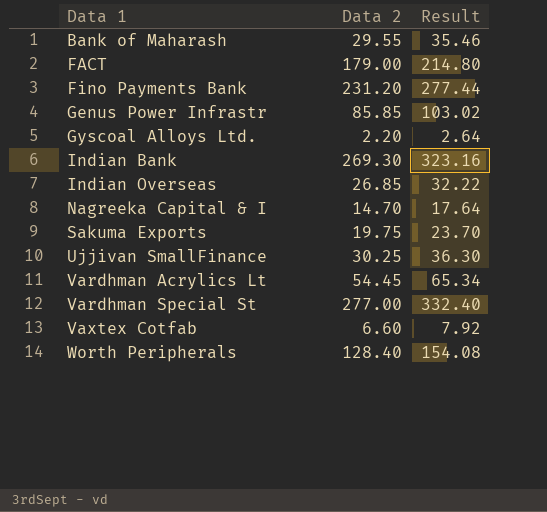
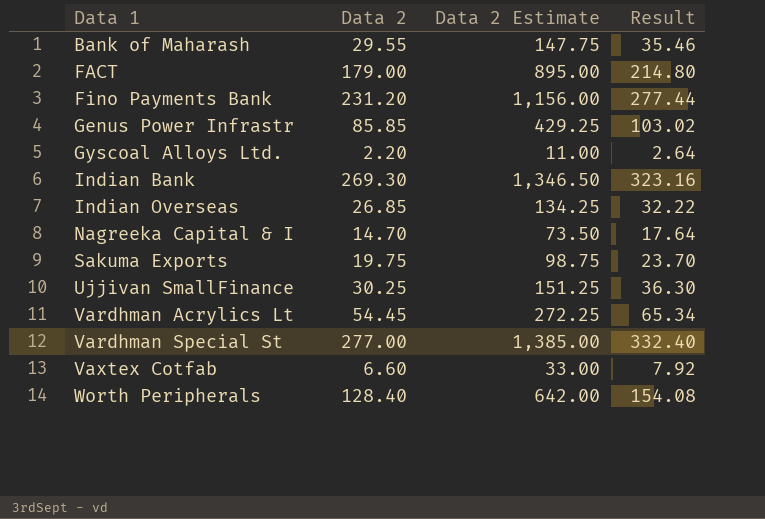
column Data 2 Estimate | formula: none -> [Data 2] * 5

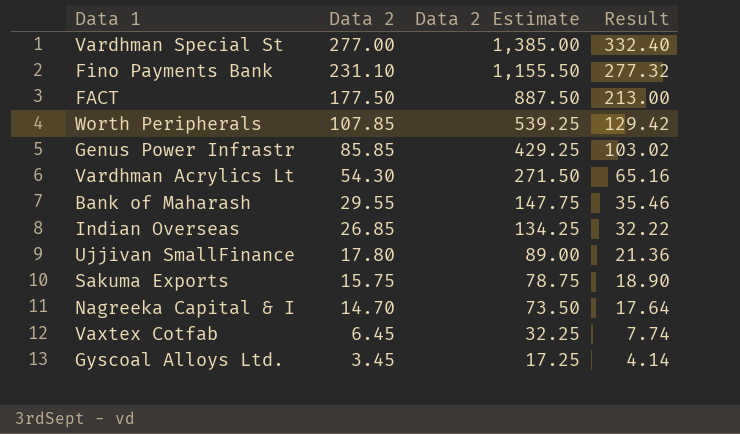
row order: Data 1 ascending -> Data 2 descending
row Indian Bank: 269.30 | 1,346.50 | 323.16 -> none
Fino Payments Bank | Data 2: 231.20 -> 231.10
Fino Payments Bank | Data 2 Estimate: 1,156.00 -> 1,155.50
Fino Payments Bank | Result: 277.44 -> 277.32
FACT | Data 2: 179.00 -> 177.50
FACT | Data 2 Estimate: 895.00 -> 887.50
FACT | Result: 214.80 -> 213.00
Worth Peripherals | Data 2: 128.40 -> 107.85
Worth Peripherals | Data 2 Estimate: 642.00 -> 539.25
Worth Peripherals | Result: 154.08 -> 129.42
Vardhman Acrylics Lt | Data 2: 54.45 -> 54.30
Vardhman Acrylics Lt | Data 2 Estimate: 272.25 -> 271.50
Vardhman Acrylics Lt | Result: 65.34 -> 65.16
Ujjivan SmallFinance | Data 2: 30.25 -> 17.80
Ujjivan SmallFinance | Data 2 Estimate: 151.25 -> 89.00
Ujjivan SmallFinance | Result: 36.30 -> 21.36
Sakuma Exports | Data 2: 19.75 -> 15.75
Sakuma Exports | Data 2 Estimate: 98.75 -> 78.75
Sakuma Exports | Result: 23.70 -> 18.90
Vaxtex Cotfab | Data 2: 6.60 -> 6.45
Vaxtex Cotfab | Data 2 Estimate: 33.00 -> 32.25
Vaxtex Cotfab | Result: 7.92 -> 7.74
Gyscoal Alloys Ltd. | Data 2: 2.20 -> 3.45
Gyscoal Alloys Ltd. | Data 2 Estimate: 11.00 -> 17.25
Gyscoal Alloys Ltd. | Result: 2.64 -> 4.14

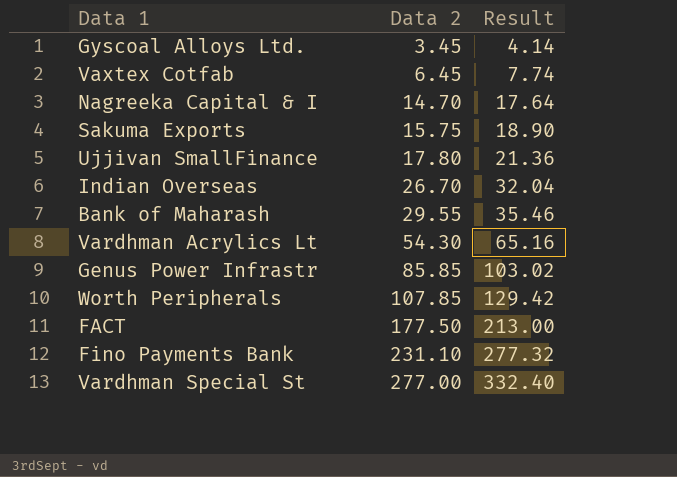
row order: Data 2 descending -> Data 2 ascending
column Data 2 Estimate | formula: [Data 2] * 5 -> none
Indian Overseas | Data 2: 26.85 -> 26.70
Indian Overseas | Result: 32.22 -> 32.04

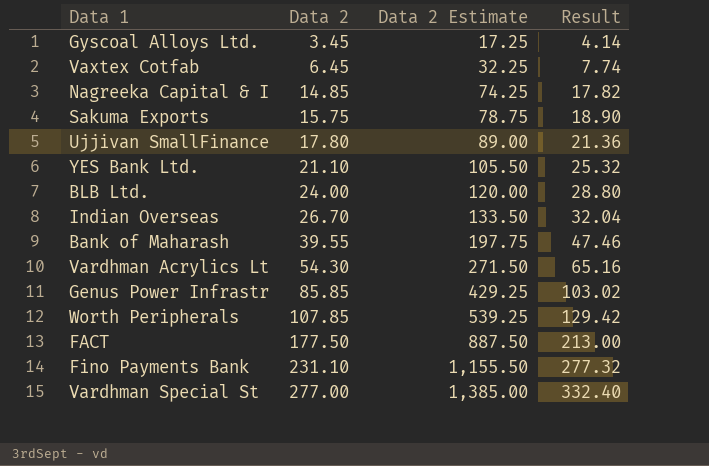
column Data 2 Estimate | formula: none -> [Data 2] * 5
Nagreeka Capital & I | Data 2: 14.70 -> 14.85
Nagreeka Capital & I | Result: 17.64 -> 17.82
row YES Bank Ltd.: none -> 21.10 | 105.50 | 25.32
row BLB Ltd.: none -> 24.00 | 120.00 | 28.80
Bank of Maharash | Data 2: 29.55 -> 39.55
Bank of Maharash | Result: 35.46 -> 47.46

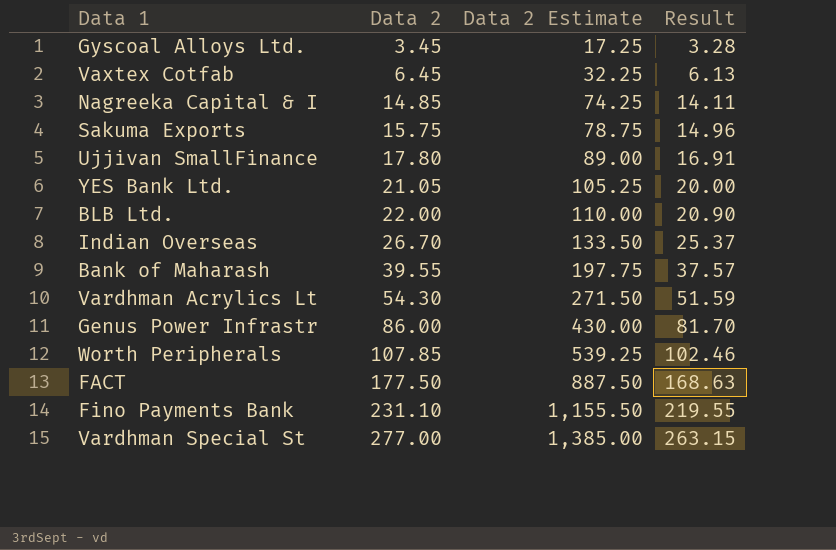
column Result | formula: [Data 2] * 1.2 -> [Data 2] * 0.95
YES Bank Ltd. | Data 2: 21.10 -> 21.05
YES Bank Ltd. | Data 2 Estimate: 105.50 -> 105.25
BLB Ltd. | Data 2: 24.00 -> 22.00
BLB Ltd. | Data 2 Estimate: 120.00 -> 110.00
Genus Power Infrastr | Data 2: 85.85 -> 86.00
Genus Power Infrastr | Data 2 Estimate: 429.25 -> 430.00

